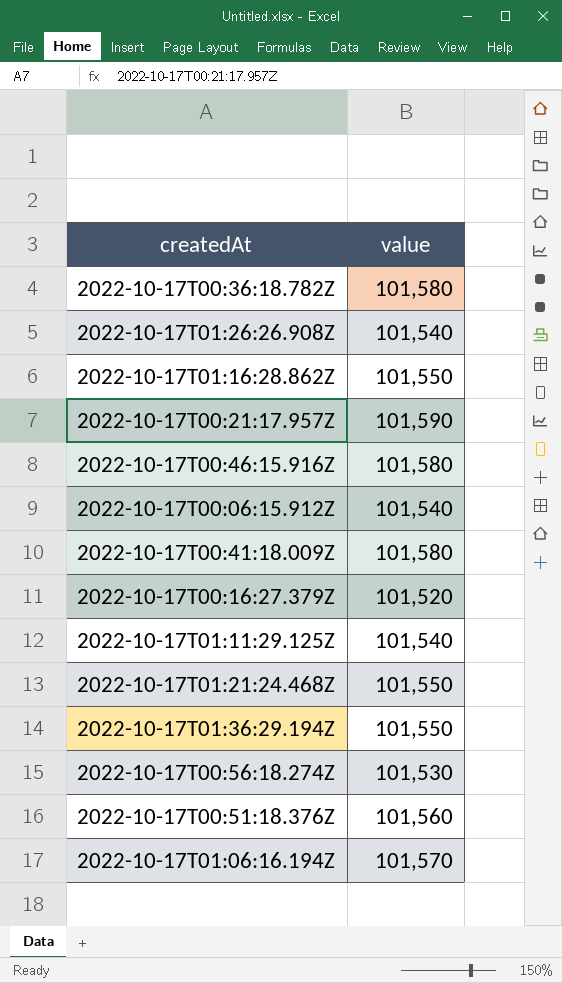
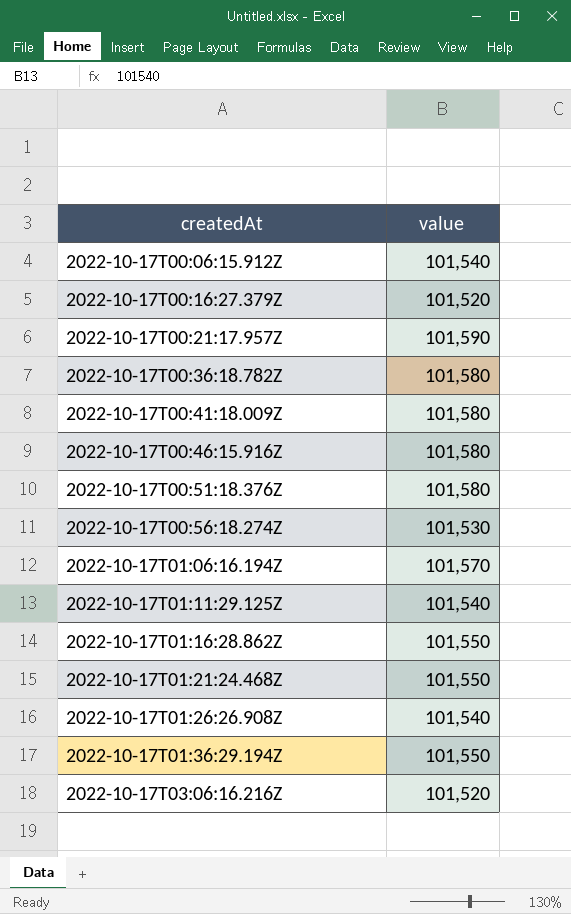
row order: none -> createdAt ascending
2022-10-17T00:51:18.376Z | value: 101,560 -> 101,580
row 2022-10-17T03:06:16.216Z: none -> 101,520

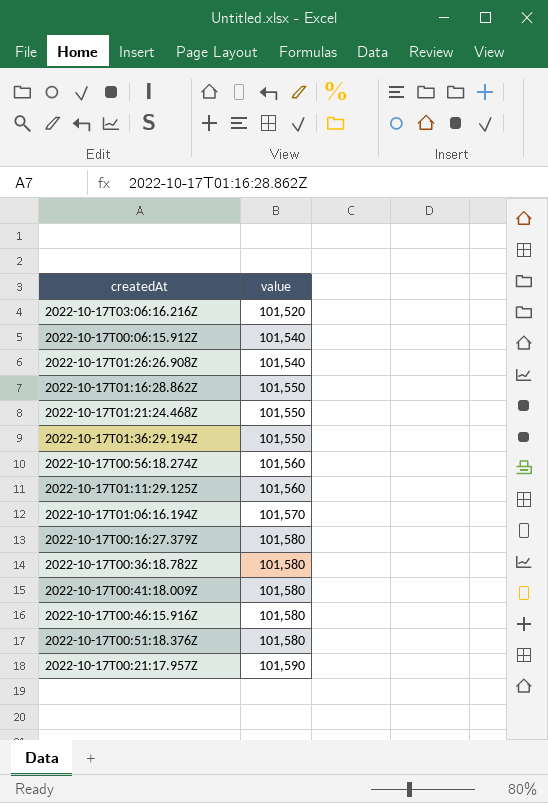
row order: createdAt ascending -> value ascending
2022-10-17T00:56:18.274Z | value: 101,530 -> 101,560
2022-10-17T01:11:29.125Z | value: 101,540 -> 101,560
2022-10-17T00:16:27.379Z | value: 101,520 -> 101,580

